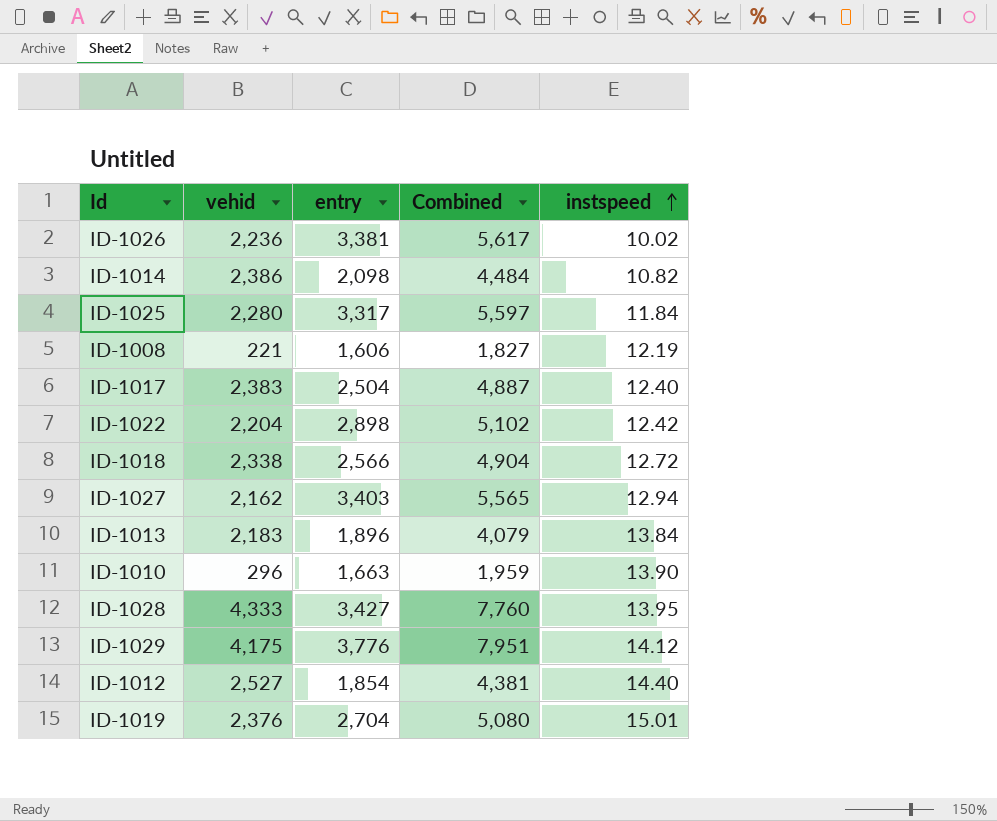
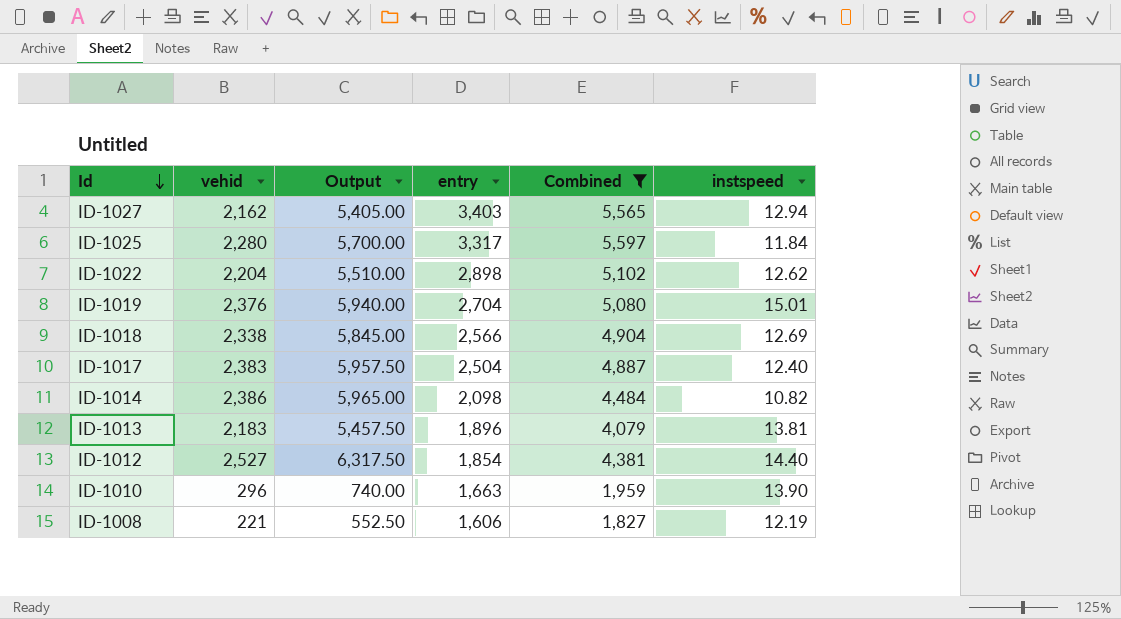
filter: none -> Combined <= 5,597
row order: instspeed ascending -> Id descending
column Output | formula: none -> [vehid] * 2.5
ID-1022 | instspeed: 12.42 -> 12.62
ID-1018 | instspeed: 12.72 -> 12.69
ID-1013 | instspeed: 13.84 -> 13.81

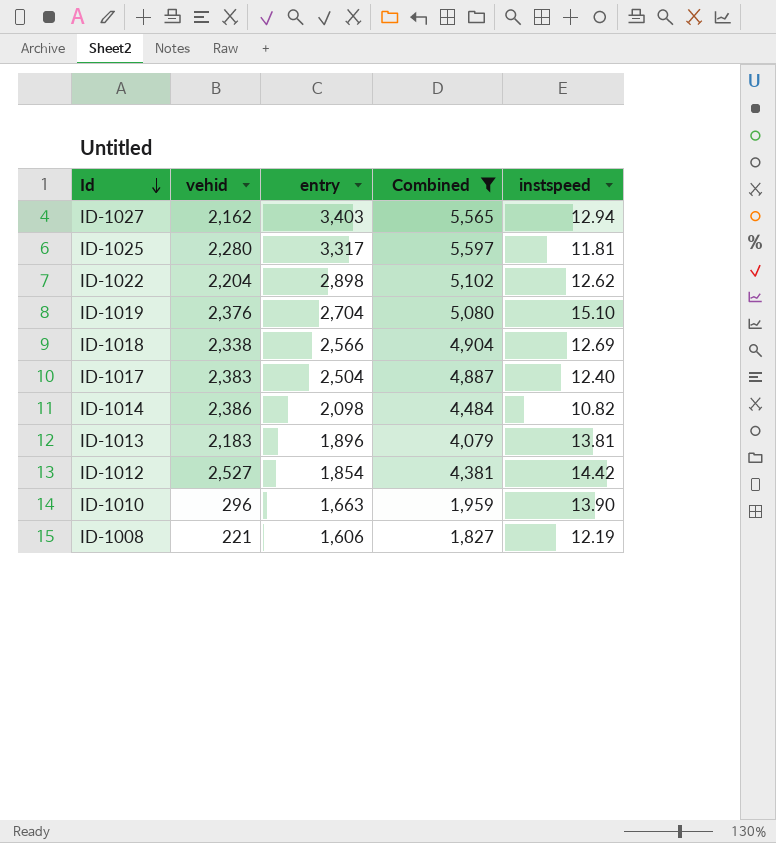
column Output | formula: [vehid] * 2.5 -> none
ID-1025 | instspeed: 11.84 -> 11.81
ID-1019 | instspeed: 15.01 -> 15.10
ID-1012 | instspeed: 14.40 -> 14.42

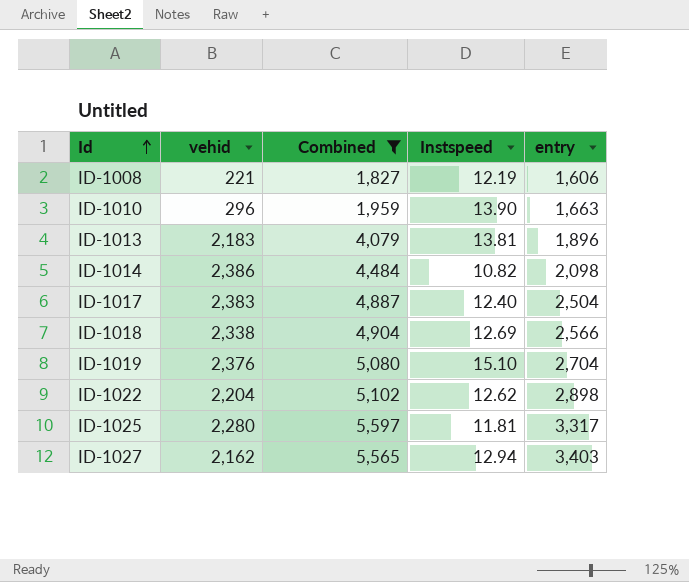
row order: Id descending -> Id ascending
column name: instspeed -> Instspeed
column entry | position: 3 -> 5
row ID-1012: 2,527 | 1,854 | 4,381 | 14.42 -> none

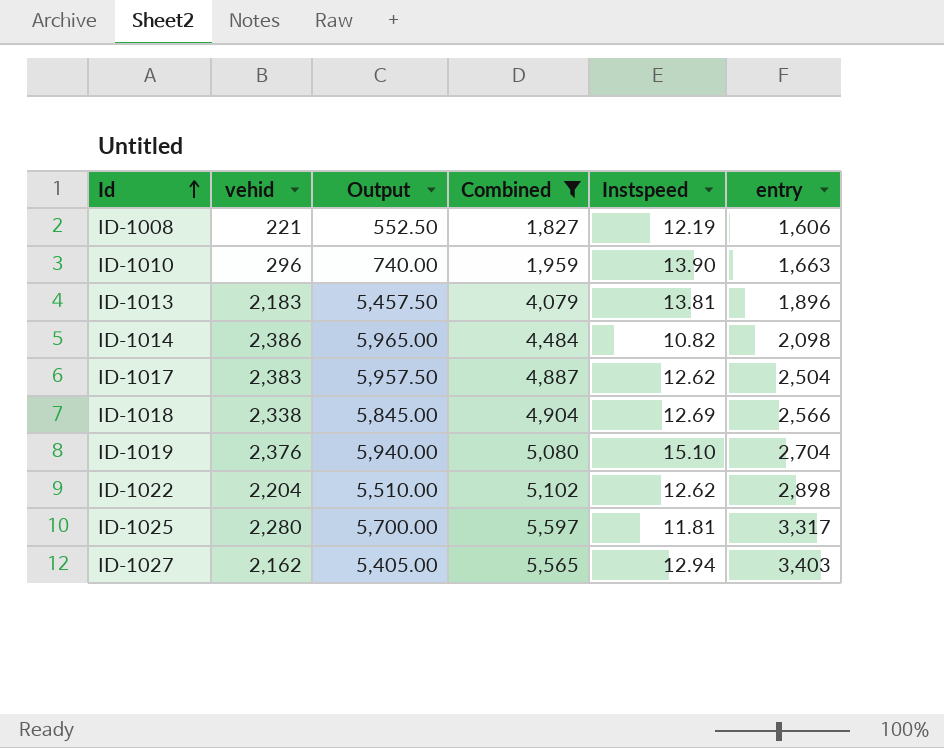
column Output | formula: none -> [vehid] * 2.5
ID-1017 | Instspeed: 12.40 -> 12.62

